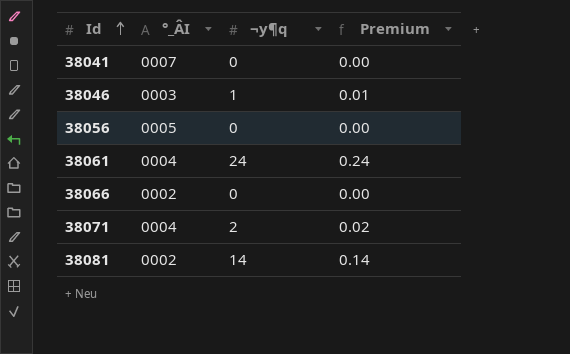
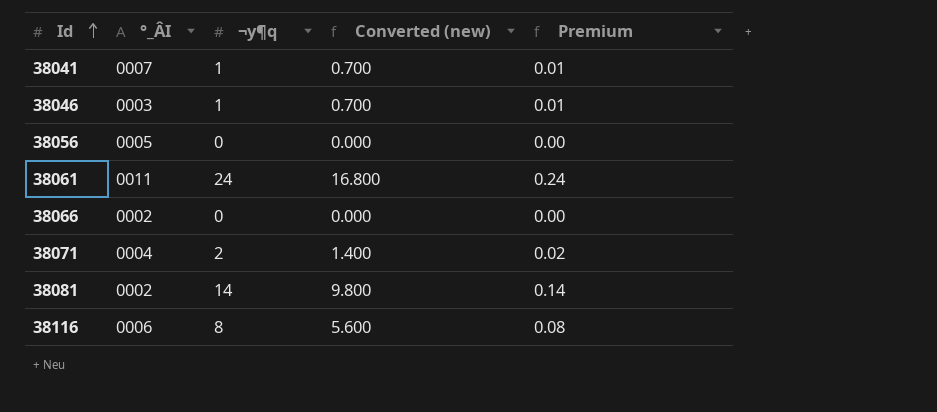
column Converted (new) | formula: none -> [¬y¶q] * 0.7
38041 | ¬y¶q: 0 -> 1
38041 | Premium: 0.00 -> 0.01
38061 | °_ÂI: 0004 -> 0011
row 38116: none -> 0006 | 8 | 5.600 | 0.08

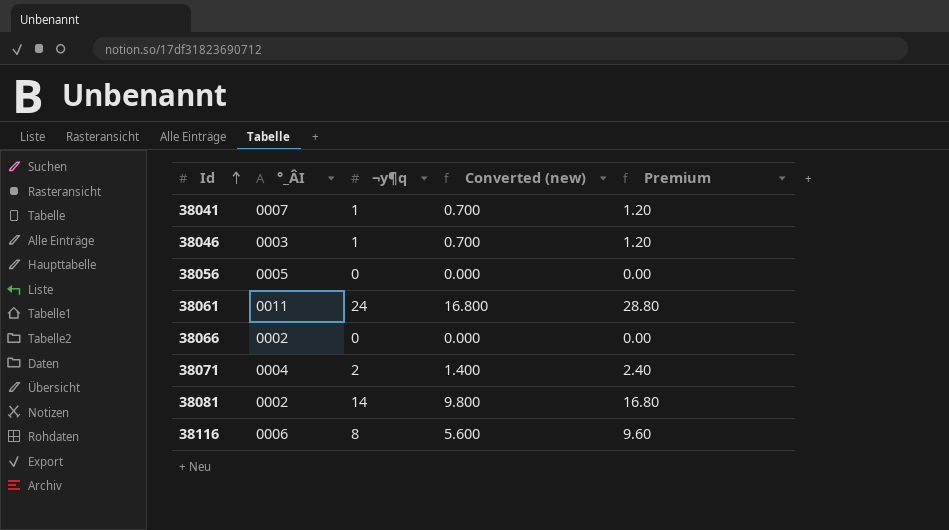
column Premium | formula: [¬y¶q] * 0.01 -> [¬y¶q] * 1.2

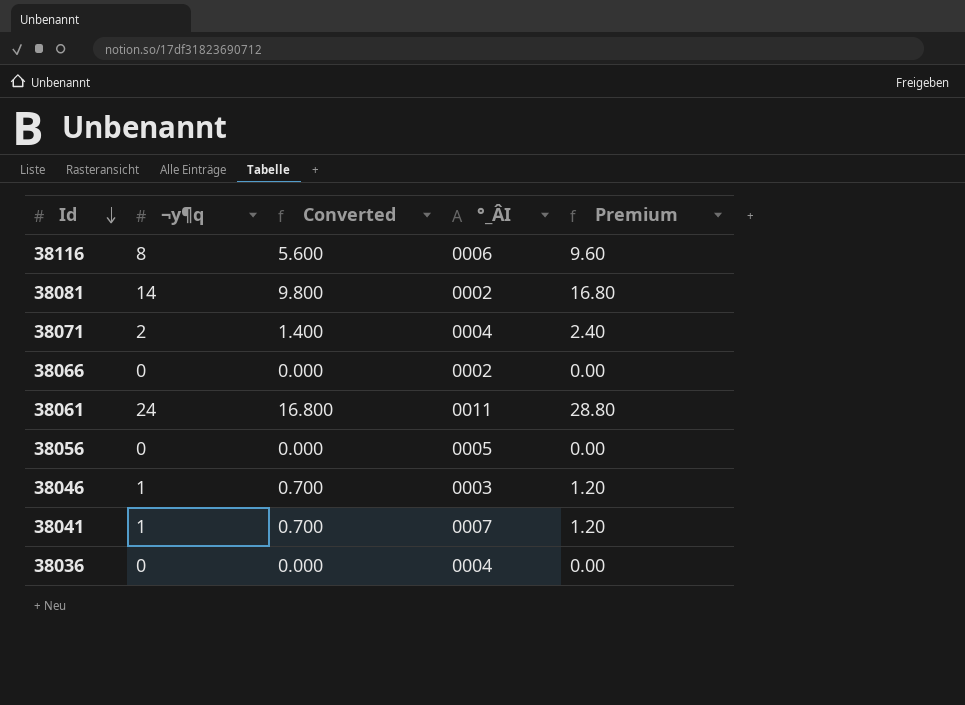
row order: Id ascending -> Id descending
column name: Converted (new) -> Converted
column °_ÂI | position: 2 -> 4
row 38036: none -> 0 | 0.000 | 0004 | 0.00

